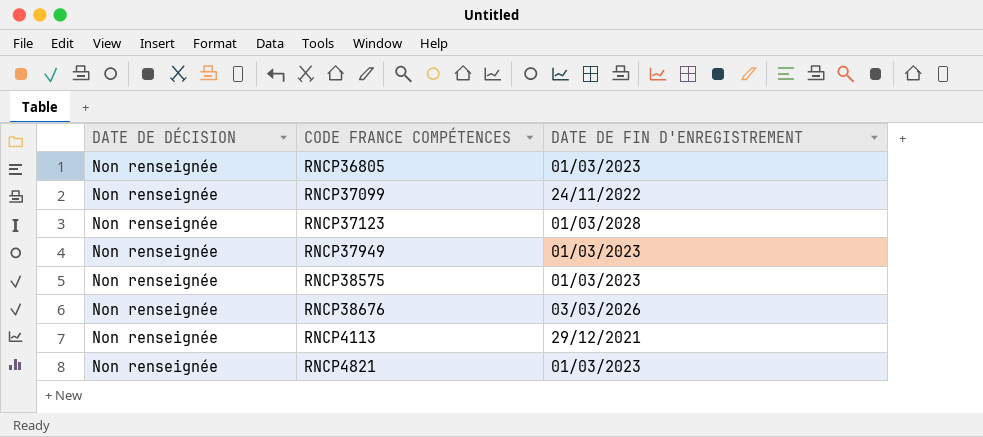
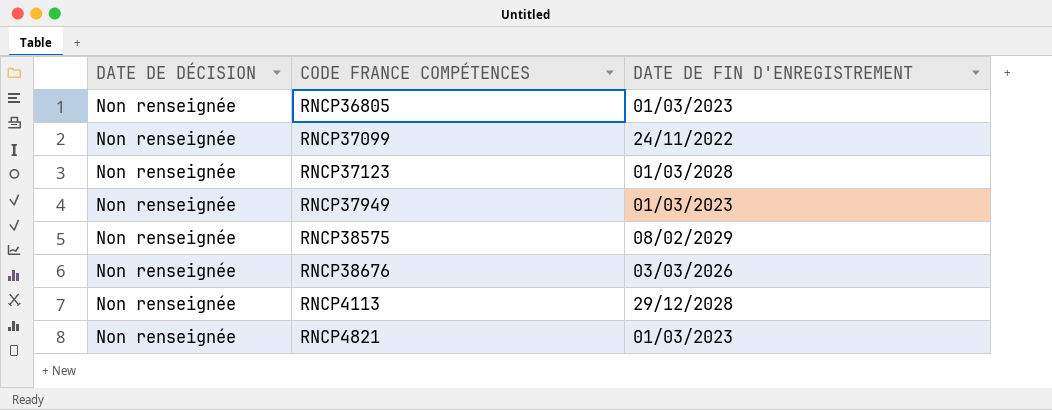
RNCP38575 | DATE DE FIN D'ENREGISTREMENT: 01/03/2023 -> 08/02/2029
RNCP4113 | DATE DE FIN D'ENREGISTREMENT: 29/12/2021 -> 29/12/2028

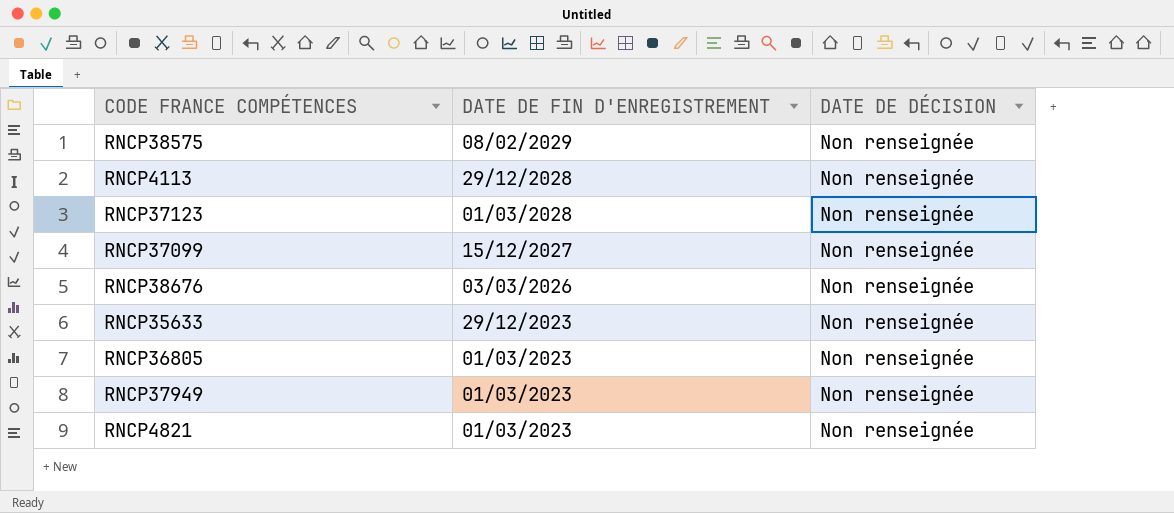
row order: none -> DATE DE FIN D'ENREGISTREMENT descending
column DATE DE DÉCISION | position: 1 -> 3
RNCP37099 | DATE DE FIN D'ENREGISTREMENT: 24/11/2022 -> 15/12/2027
row RNCP35633: none -> 29/12/2023 | Non renseignée

